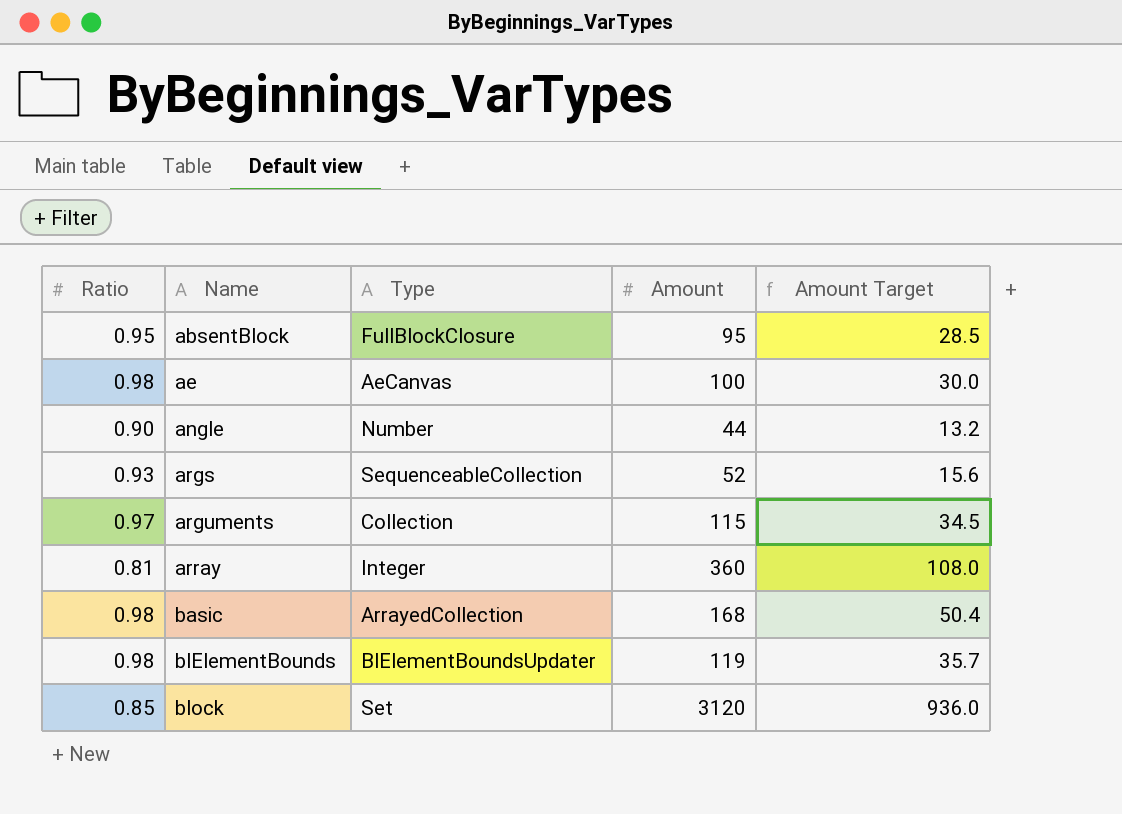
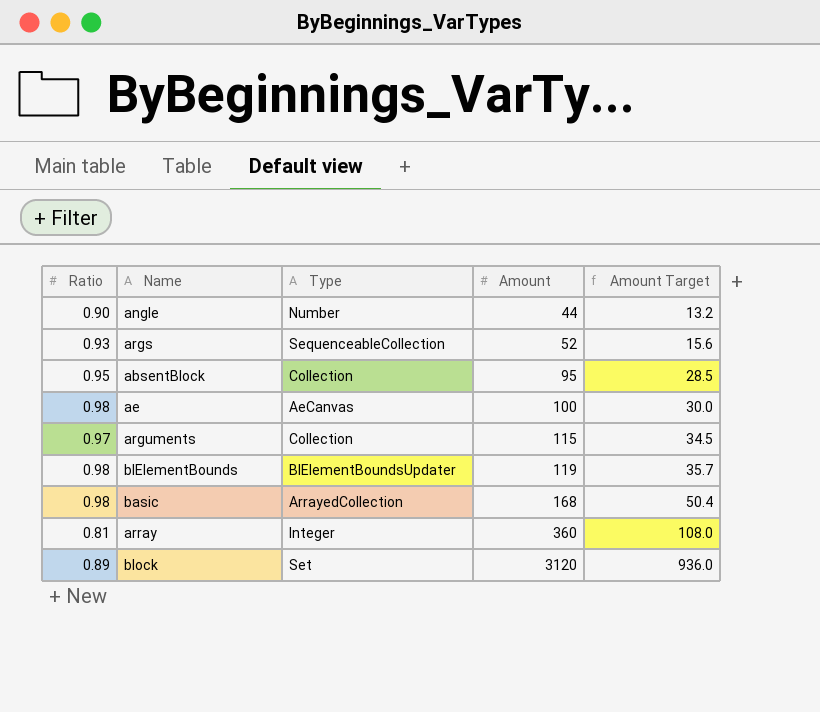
row order: Name ascending -> Amount ascending
absentBlock | Type: FullBlockClosure -> Collection
block | Ratio: 0.85 -> 0.89

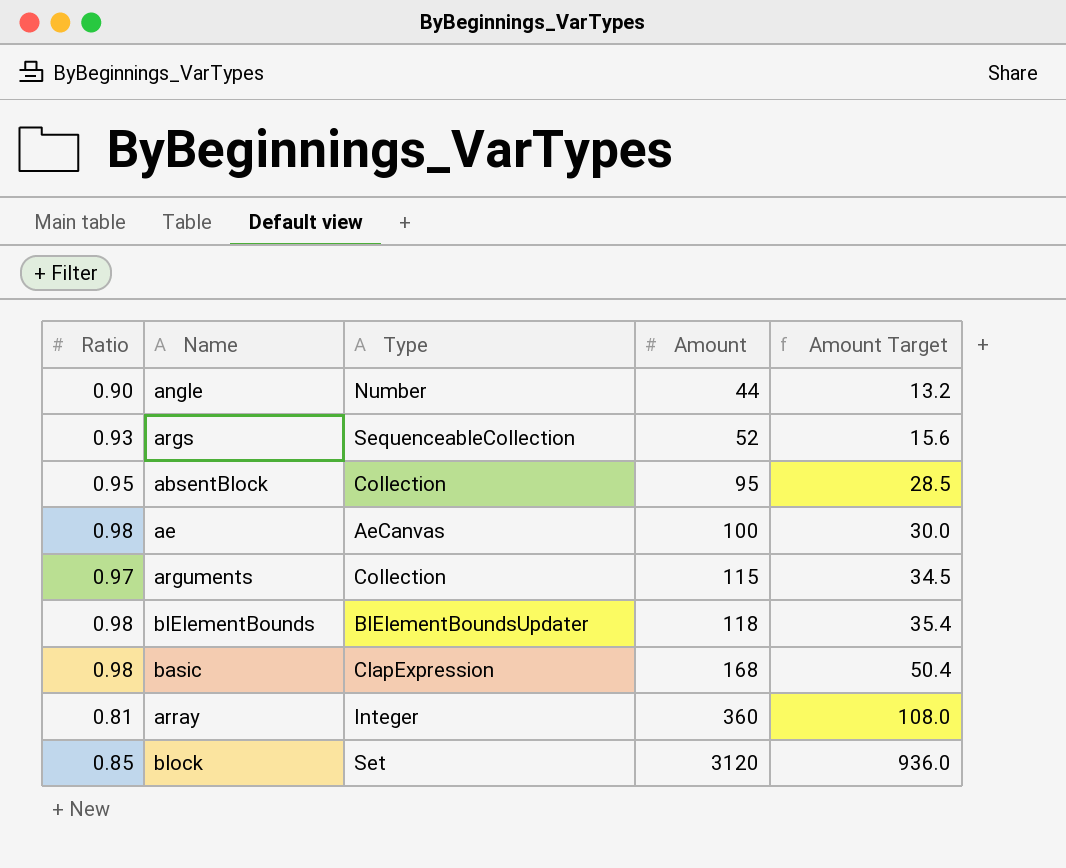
blElementBounds | Amount: 119 -> 118
blElementBounds | Amount Target: 35.7 -> 35.4
basic | Type: ArrayedCollection -> ClapExpression
block | Ratio: 0.89 -> 0.85

